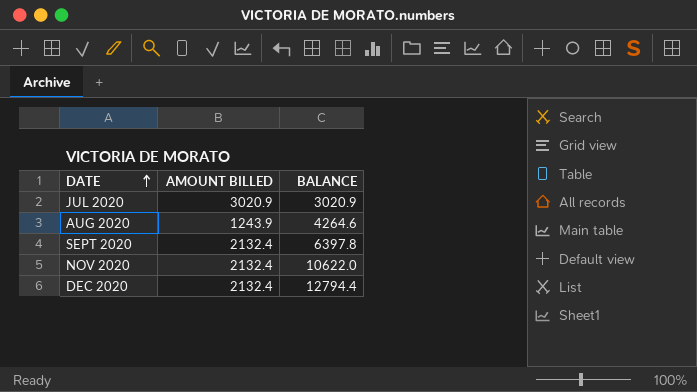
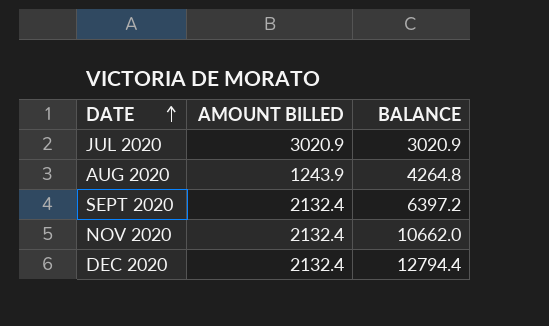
AUG 2020 | BALANCE: 4264.6 -> 4264.8
SEPT 2020 | BALANCE: 6397.8 -> 6397.2
NOV 2020 | BALANCE: 10622.0 -> 10662.0

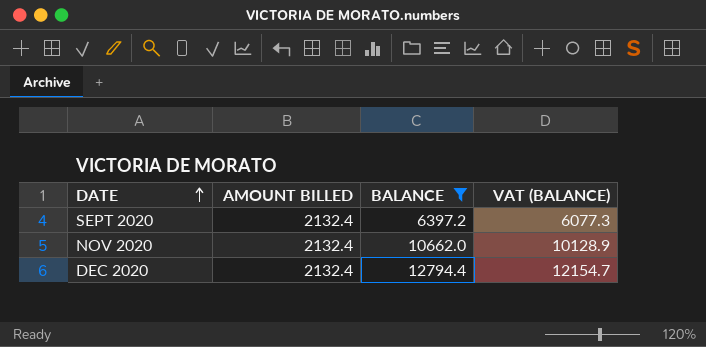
filter: none -> BALANCE >= 6397.2
column VAT (BALANCE) | formula: none -> [BALANCE] * 0.95

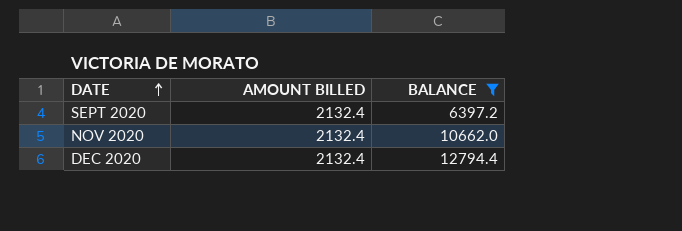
column VAT (BALANCE) | formula: [BALANCE] * 0.95 -> none

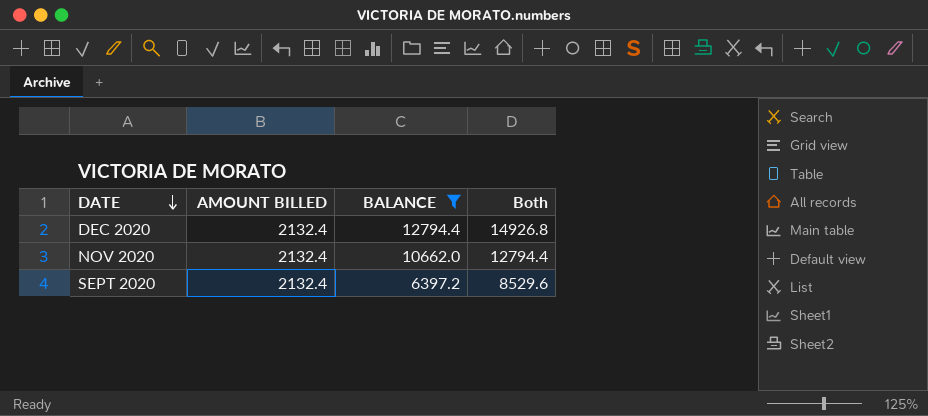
row order: DATE ascending -> DATE descending
column Both | formula: none -> [AMOUNT BILLED] + [BALANCE]

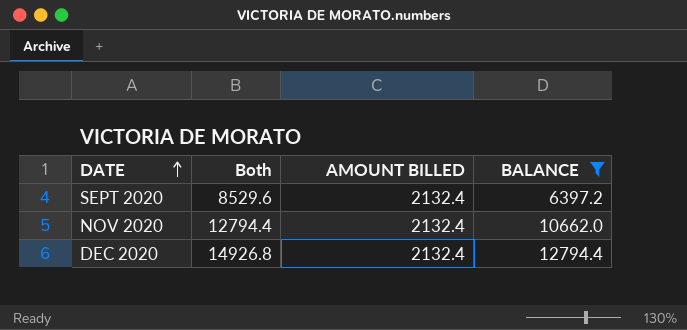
row order: DATE descending -> DATE ascending
column Both | position: 4 -> 2

